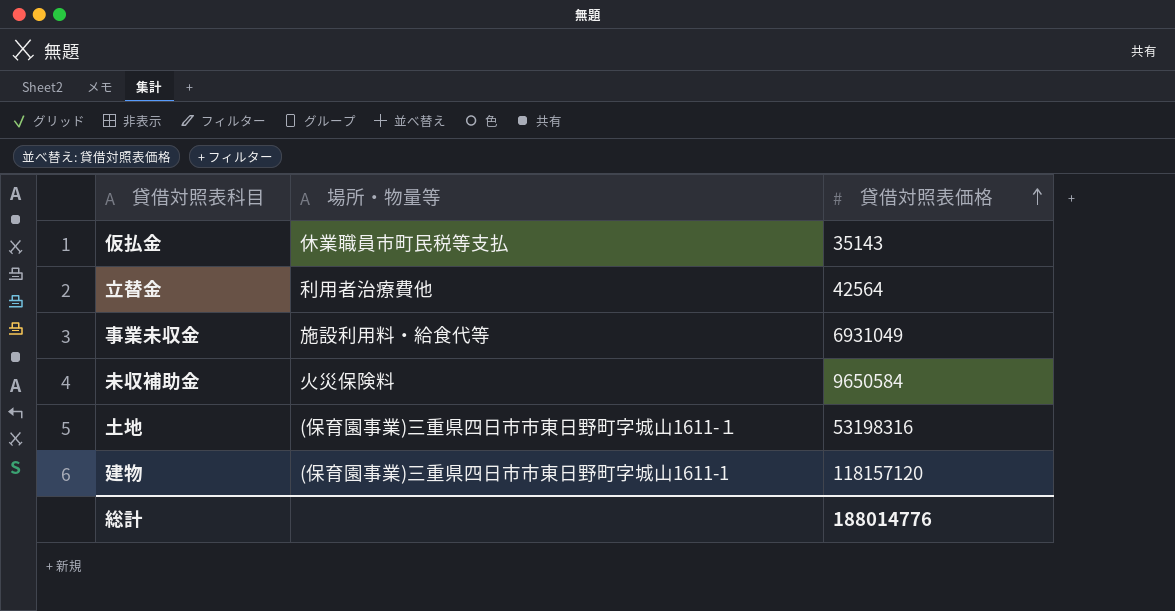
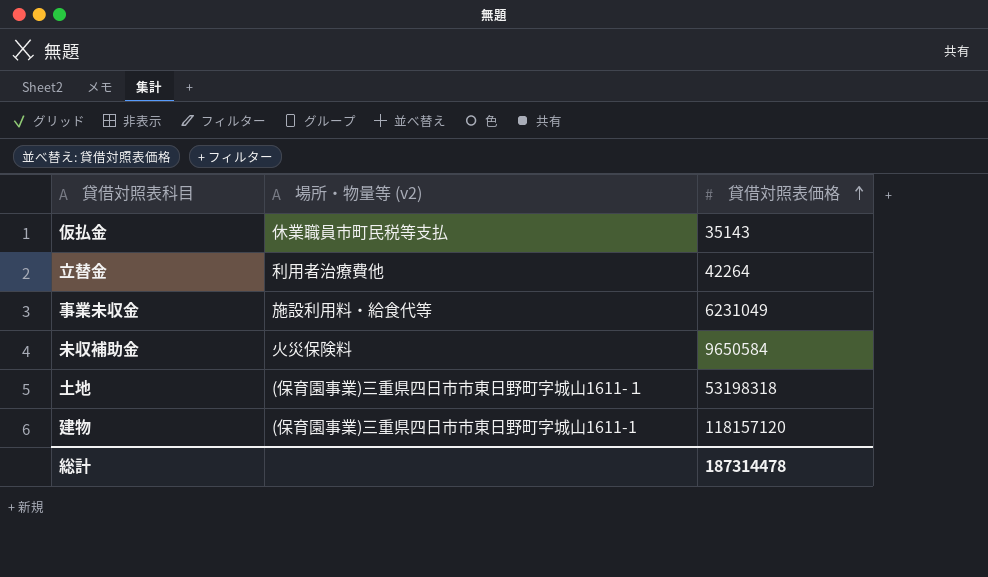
column name: 場所・物量等 -> 場所・物量等 (v2)
立替金 | 貸借対照表価格: 42564 -> 42264
事業未収金 | 貸借対照表価格: 6931049 -> 6231049
土地 | 貸借対照表価格: 53198316 -> 53198318
総計 | 貸借対照表価格: 188014776 -> 187314478

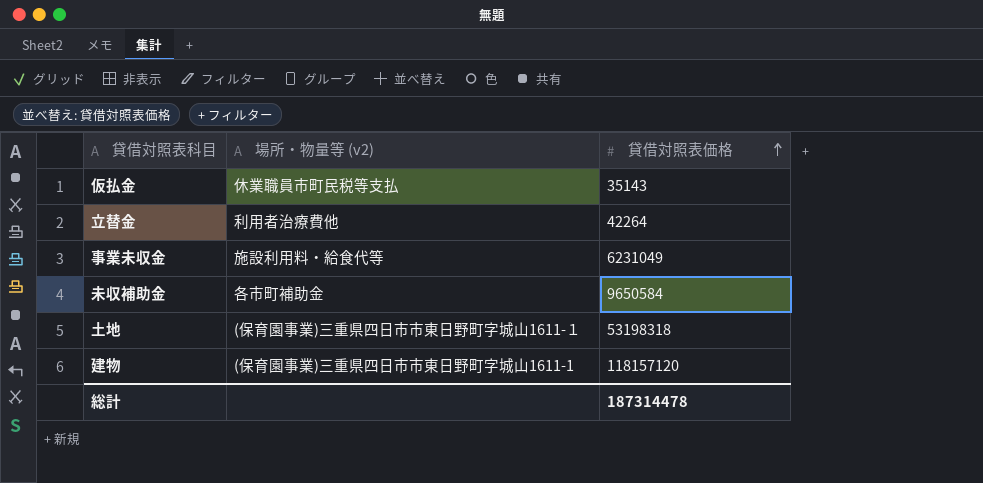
未収補助金 | 場所・物量等 (v2): 火災保険料 -> 各市町補助金

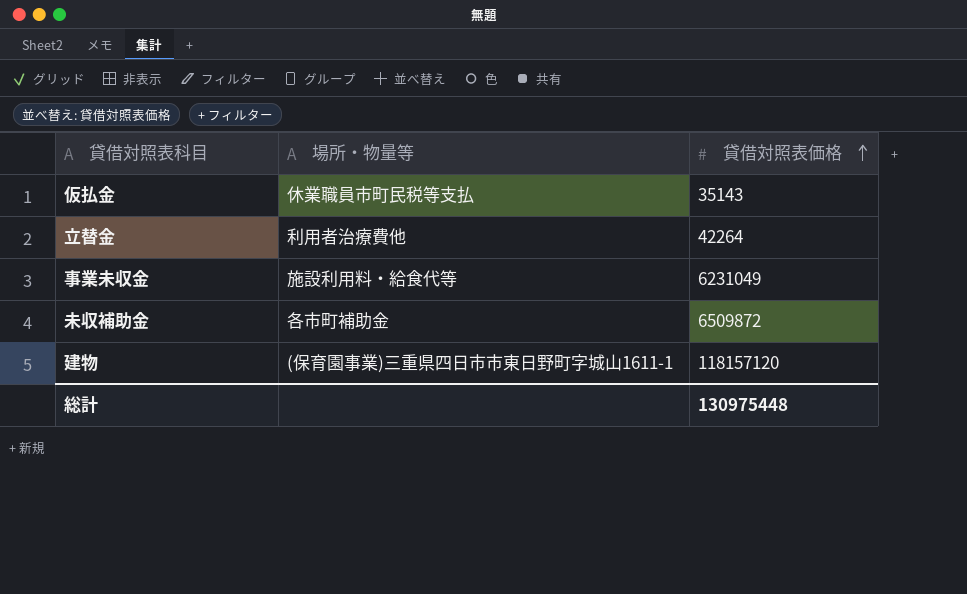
column name: 場所・物量等 (v2) -> 場所・物量等
row 土地: (保育園事業)三重県四日市市東日野町字城山1611-１ | 53198318 -> none
未収補助金 | 貸借対照表価格: 9650584 -> 6509872
総計 | 貸借対照表価格: 187314478 -> 130975448

